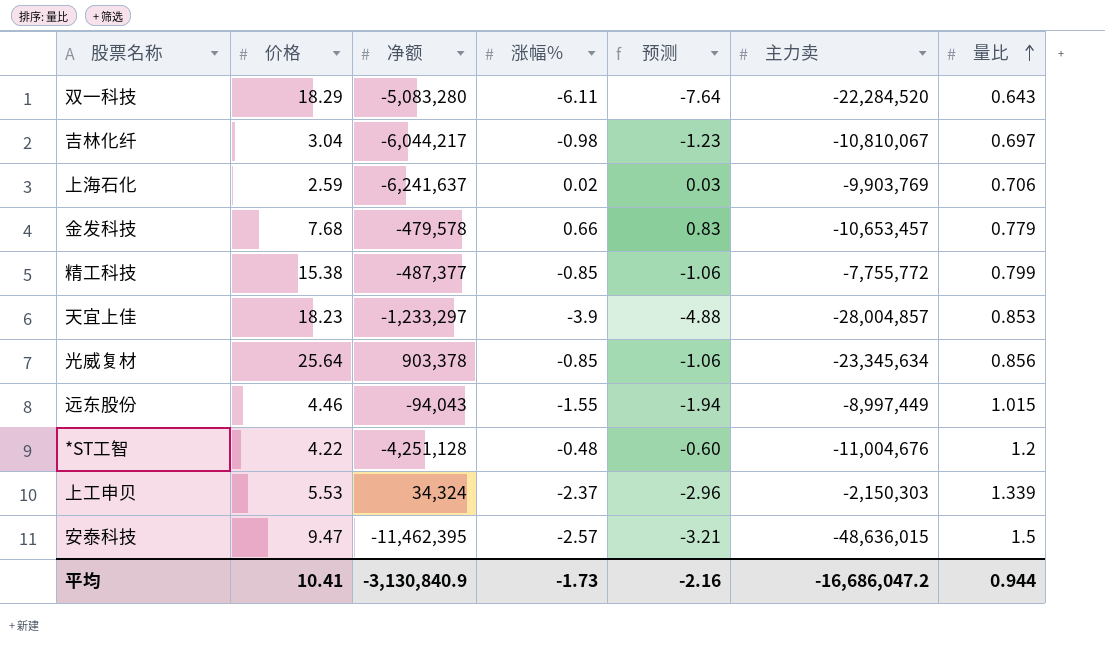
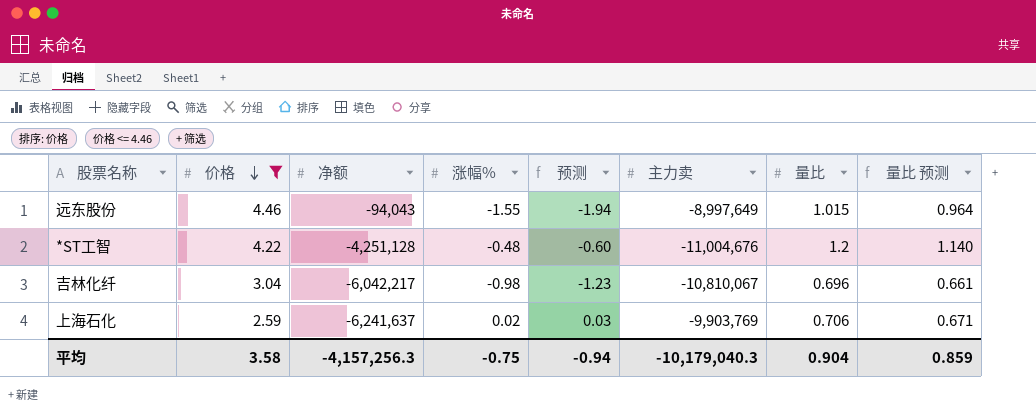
filter: none -> 价格 <= 4.46
row order: 量比 ascending -> 价格 descending
column 量比 预测 | formula: none -> [量比] * 0.95
远东股份 | 主力卖: -8,997,449 -> -8,997,649
吉林化纤 | 净额: -6,044,217 -> -6,042,217
吉林化纤 | 量比: 0.697 -> 0.696
平均 | 价格: 10.41 -> 3.58
平均 | 净额: -3,130,840.9 -> -4,157,256.3
平均 | 涨幅%: -1.73 -> -0.75
平均 | 预测: -2.16 -> -0.94
平均 | 主力卖: -16,686,047.2 -> -10,179,040.3
平均 | 量比: 0.944 -> 0.904

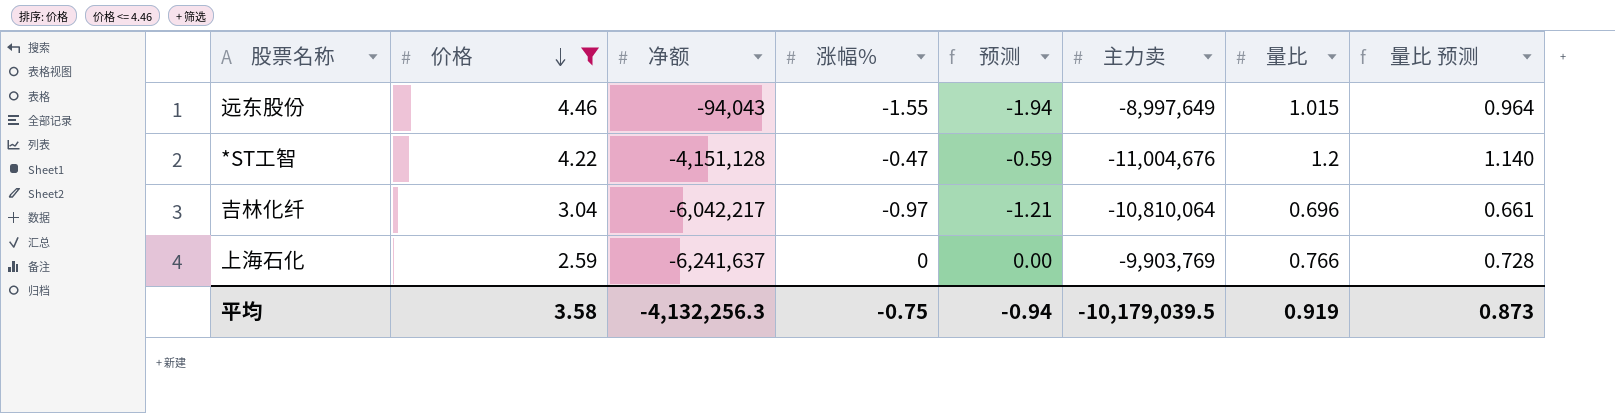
*ST工智 | 净额: -4,251,128 -> -4,151,128
*ST工智 | 涨幅%: -0.48 -> -0.47
*ST工智 | 预测: -0.60 -> -0.59
吉林化纤 | 涨幅%: -0.98 -> -0.97
吉林化纤 | 预测: -1.23 -> -1.21
吉林化纤 | 主力卖: -10,810,067 -> -10,810,064
上海石化 | 涨幅%: 0.02 -> 0
上海石化 | 预测: 0.03 -> 0.00
上海石化 | 量比: 0.706 -> 0.766
上海石化 | 量比 预测: 0.671 -> 0.728
平均 | 净额: -4,157,256.3 -> -4,132,256.3
平均 | 主力卖: -10,179,040.3 -> -10,179,039.5
平均 | 量比: 0.904 -> 0.919
平均 | 量比 预测: 0.859 -> 0.873

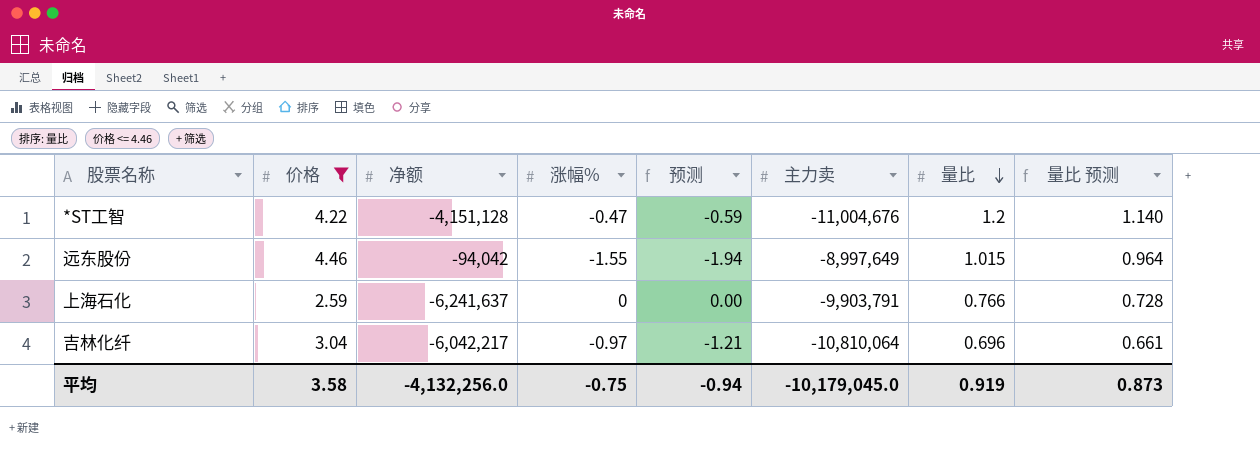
row order: 价格 descending -> 量比 descending
远东股份 | 净额: -94,043 -> -94,042
上海石化 | 主力卖: -9,903,769 -> -9,903,791
平均 | 净额: -4,132,256.3 -> -4,132,256.0
平均 | 主力卖: -10,179,039.5 -> -10,179,045.0

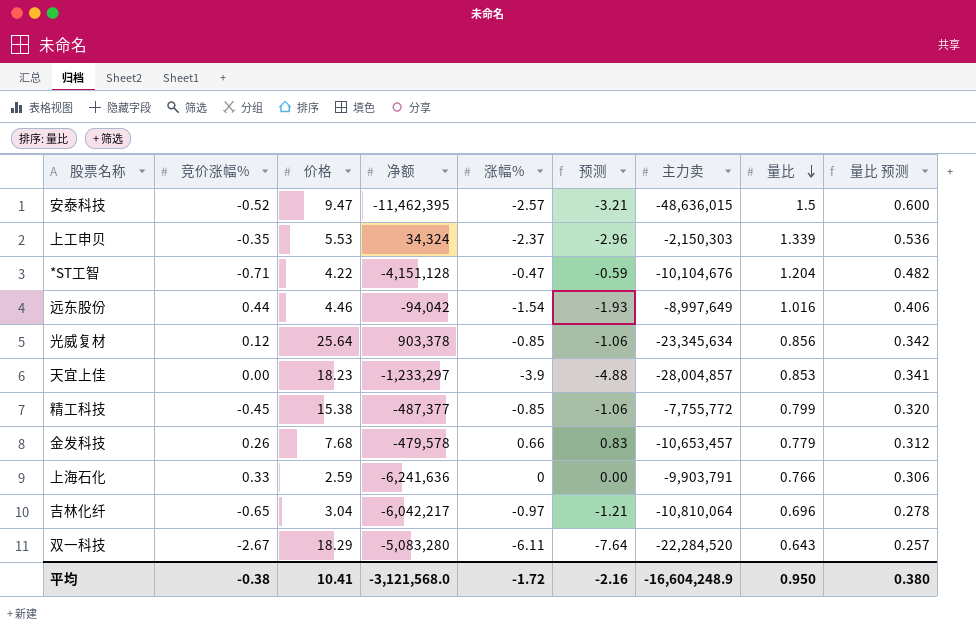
filter: 价格 <= 4.46 -> none
column 竞价涨幅% | position: none -> 2
column 量比 预测 | formula: [量比] * 0.95 -> [量比] * 0.4
*ST工智 | 主力卖: -11,004,676 -> -10,104,676
*ST工智 | 量比: 1.2 -> 1.204
远东股份 | 涨幅%: -1.55 -> -1.54
远东股份 | 预测: -1.94 -> -1.93
远东股份 | 量比: 1.015 -> 1.016
上海石化 | 净额: -6,241,637 -> -6,241,636
平均 | 价格: 3.58 -> 10.41
平均 | 净额: -4,132,256.0 -> -3,121,568.0
平均 | 涨幅%: -0.75 -> -1.72
平均 | 预测: -0.94 -> -2.16
平均 | 主力卖: -10,179,045.0 -> -16,604,248.9
平均 | 量比: 0.919 -> 0.950
平均 | 量比 预测: 0.873 -> 0.380

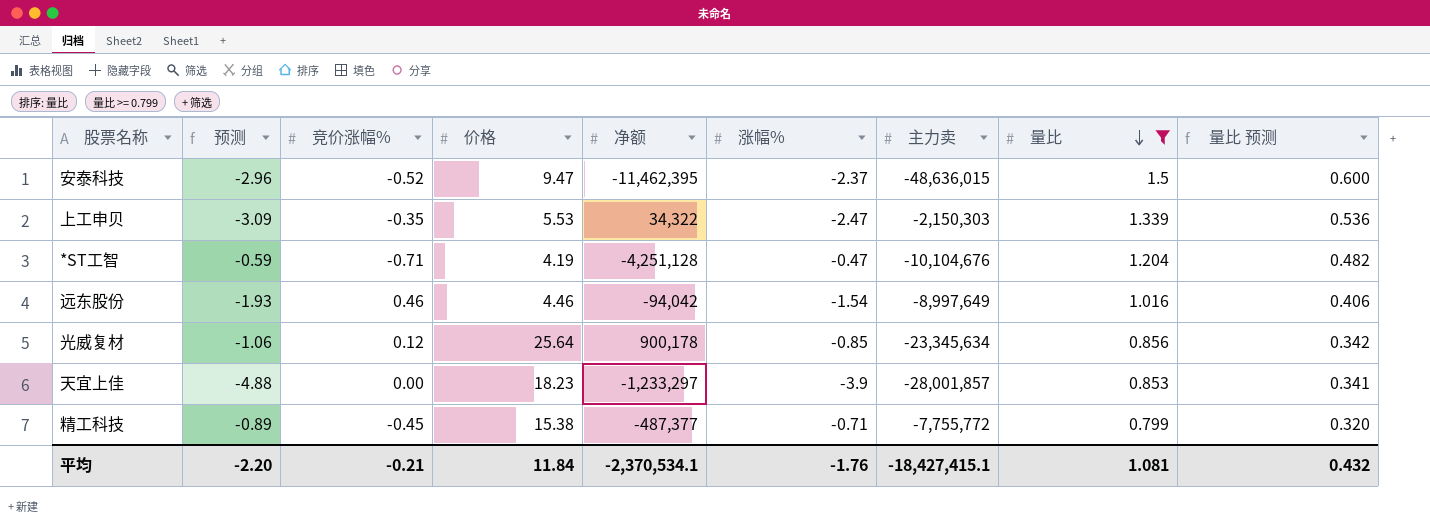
filter: none -> 量比 >= 0.799
column 预测 | position: 6 -> 2
安泰科技 | 预测: -3.21 -> -2.96
安泰科技 | 涨幅%: -2.57 -> -2.37
上工申贝 | 预测: -2.96 -> -3.09
上工申贝 | 净额: 34,324 -> 34,322
上工申贝 | 涨幅%: -2.37 -> -2.47
*ST工智 | 价格: 4.22 -> 4.19
*ST工智 | 净额: -4,151,128 -> -4,251,128
远东股份 | 竞价涨幅%: 0.44 -> 0.46
光威复材 | 净额: 903,378 -> 900,178
天宜上佳 | 主力卖: -28,004,857 -> -28,001,857
精工科技 | 预测: -1.06 -> -0.89
精工科技 | 涨幅%: -0.85 -> -0.71
平均 | 预测: -2.16 -> -2.20
平均 | 竞价涨幅%: -0.38 -> -0.21
平均 | 价格: 10.41 -> 11.84
平均 | 净额: -3,121,568.0 -> -2,370,534.1
平均 | 涨幅%: -1.72 -> -1.76
平均 | 主力卖: -16,604,248.9 -> -18,427,415.1
平均 | 量比: 0.950 -> 1.081
平均 | 量比 预测: 0.380 -> 0.432

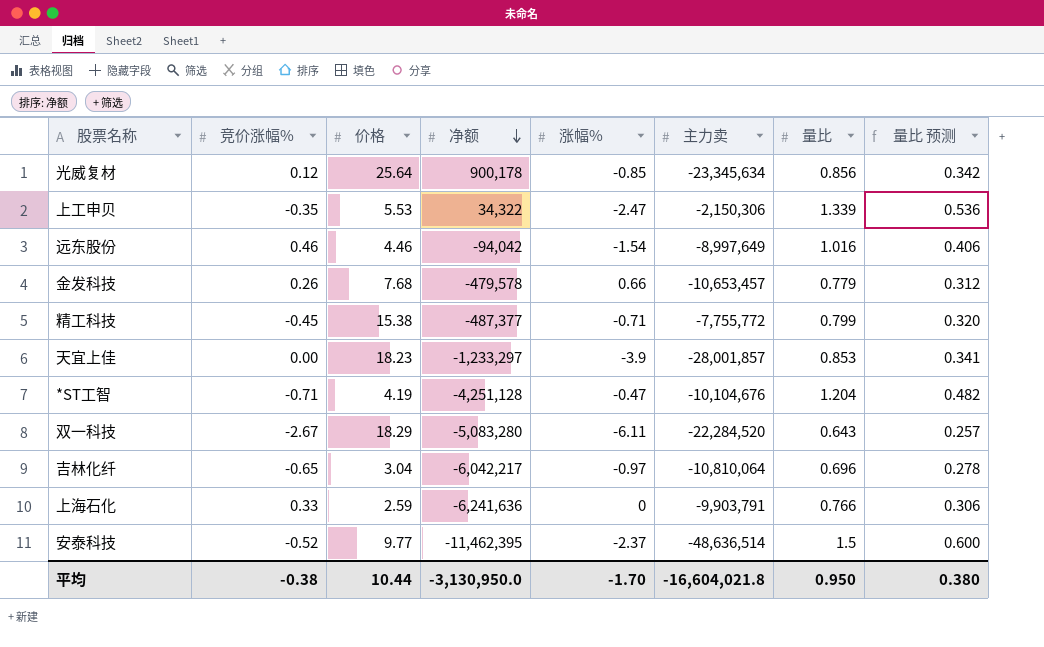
filter: 量比 >= 0.799 -> none
row order: 量比 descending -> 净额 descending
column 预测 | formula: [涨幅%] * 1.25 -> none
上工申贝 | 主力卖: -2,150,303 -> -2,150,306
安泰科技 | 价格: 9.47 -> 9.77
安泰科技 | 主力卖: -48,636,015 -> -48,636,514
平均 | 竞价涨幅%: -0.21 -> -0.38
平均 | 价格: 11.84 -> 10.44
平均 | 净额: -2,370,534.1 -> -3,130,950.0
平均 | 涨幅%: -1.76 -> -1.70
平均 | 主力卖: -18,427,415.1 -> -16,604,021.8
平均 | 量比: 1.081 -> 0.950
平均 | 量比 预测: 0.432 -> 0.380

